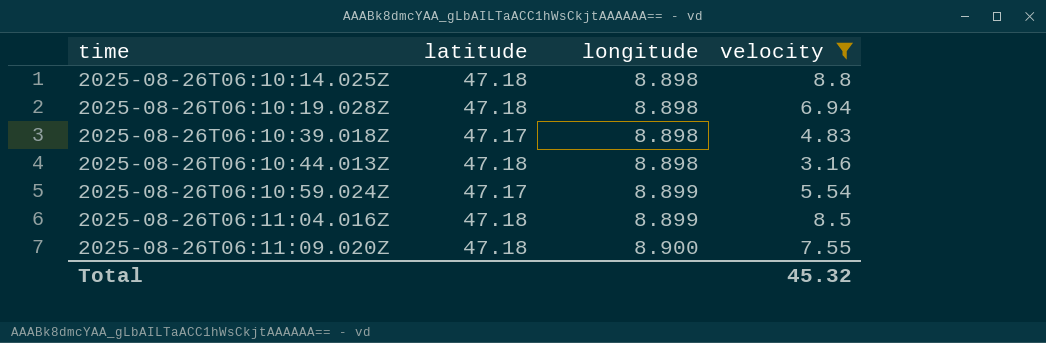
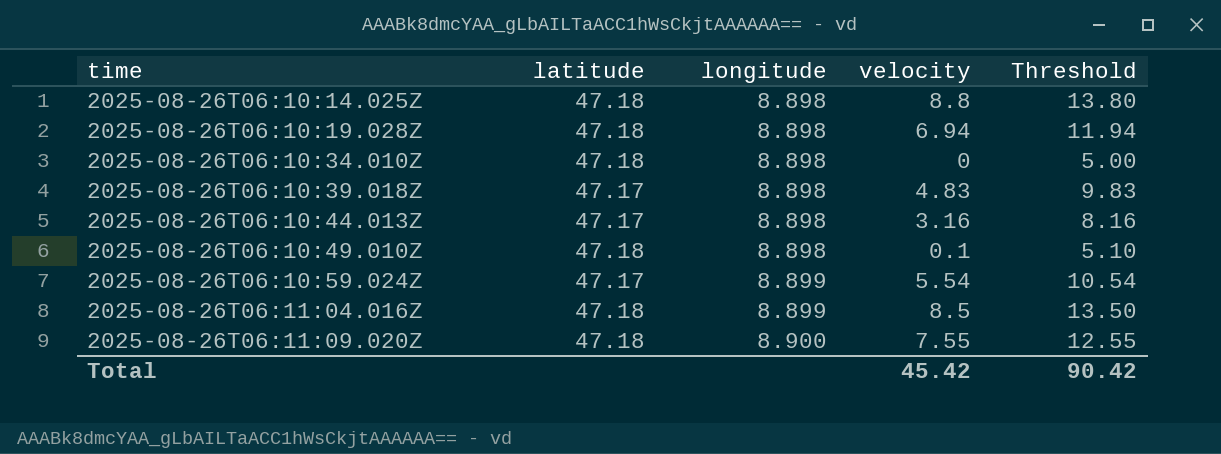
filter: velocity >= 3.16 -> none
column Threshold | formula: none -> [velocity] + 5
2025-08-26T06:10:44.013Z | latitude: 47.18 -> 47.17
Total | velocity: 45.32 -> 45.42

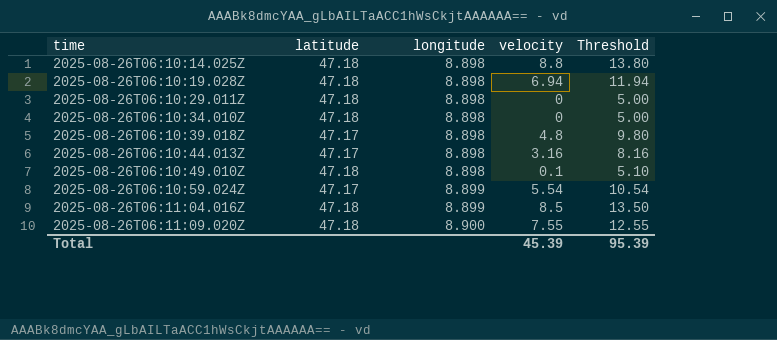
row 2025-08-26T06:10:29.011Z: none -> 47.18 | 8.898 | 0 | 5.00
2025-08-26T06:10:39.018Z | velocity: 4.83 -> 4.8
2025-08-26T06:10:39.018Z | Threshold: 9.83 -> 9.80
Total | velocity: 45.42 -> 45.39
Total | Threshold: 90.42 -> 95.39

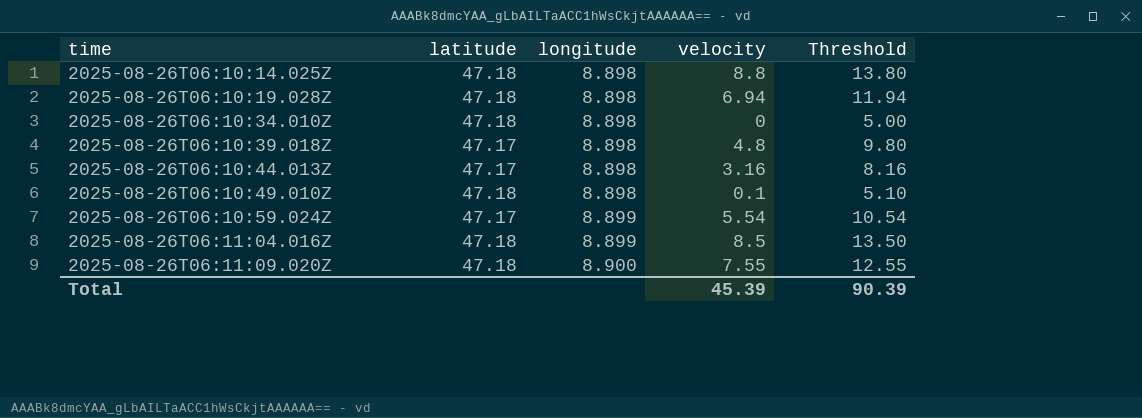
row 2025-08-26T06:10:29.011Z: 47.18 | 8.898 | 0 | 5.00 -> none
Total | Threshold: 95.39 -> 90.39

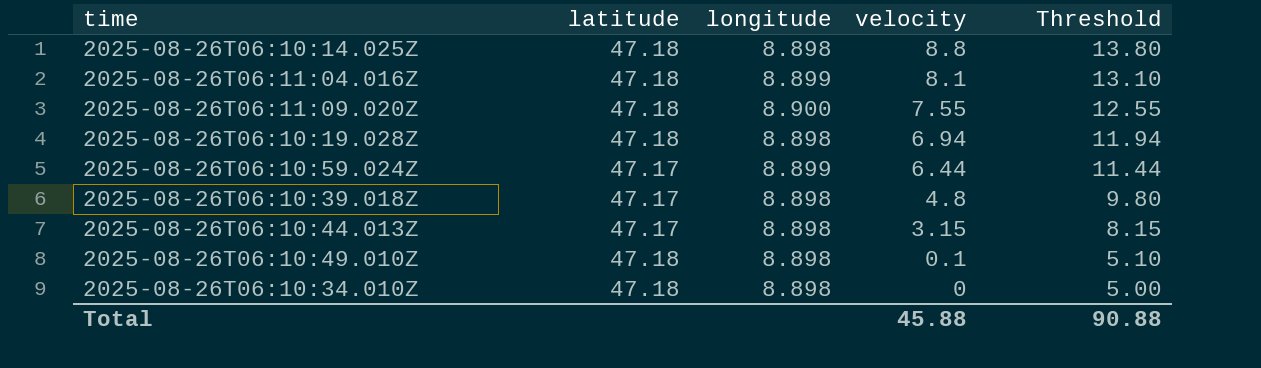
row order: time ascending -> velocity descending
2025-08-26T06:11:04.016Z | velocity: 8.5 -> 8.1
2025-08-26T06:11:04.016Z | Threshold: 13.50 -> 13.10
2025-08-26T06:10:59.024Z | velocity: 5.54 -> 6.44
2025-08-26T06:10:59.024Z | Threshold: 10.54 -> 11.44
2025-08-26T06:10:44.013Z | velocity: 3.16 -> 3.15
2025-08-26T06:10:44.013Z | Threshold: 8.16 -> 8.15
Total | velocity: 45.39 -> 45.88
Total | Threshold: 90.39 -> 90.88

